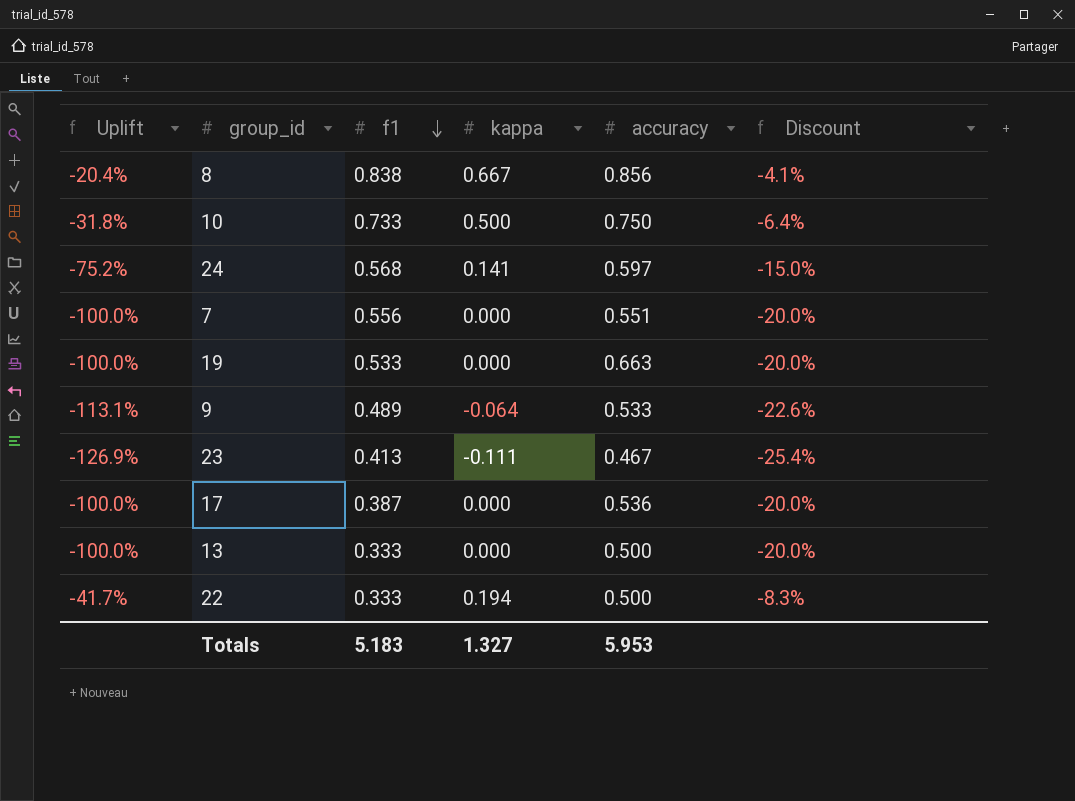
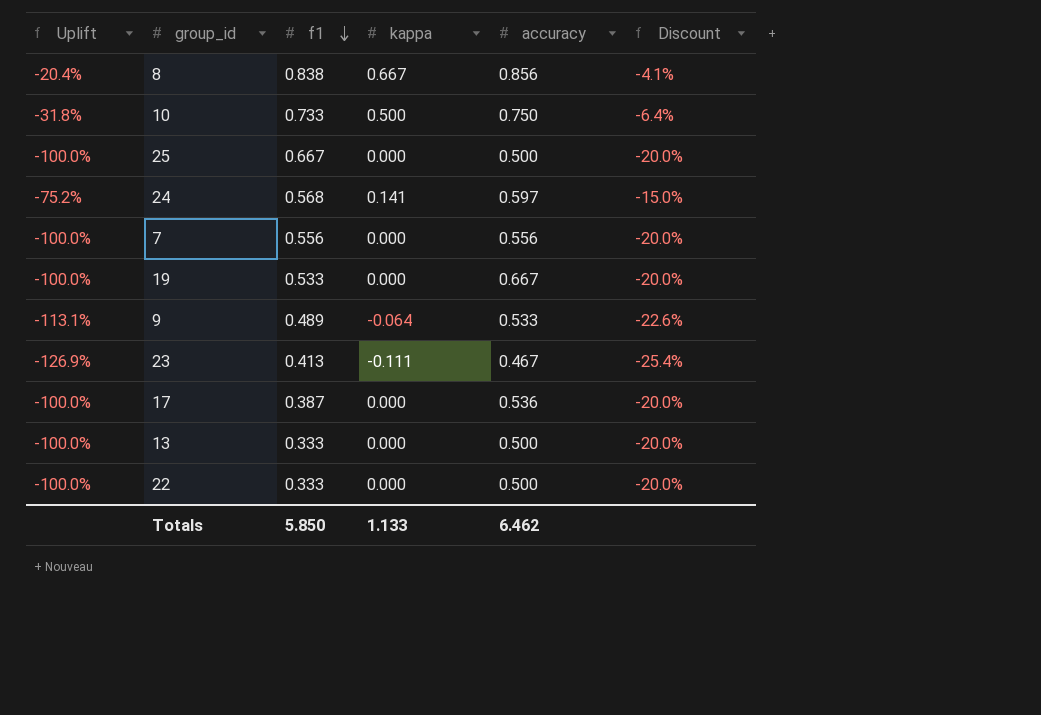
row 25: none -> -100.0% | 0.667 | 0.000 | 0.500 | -20.0%
7 | accuracy: 0.551 -> 0.556
19 | accuracy: 0.663 -> 0.667
22 | Uplift: -41.7% -> -100.0%
22 | kappa: 0.194 -> 0.000
22 | Discount: -8.3% -> -20.0%
Totals | f1: 5.183 -> 5.850
Totals | kappa: 1.327 -> 1.133
Totals | accuracy: 5.953 -> 6.462

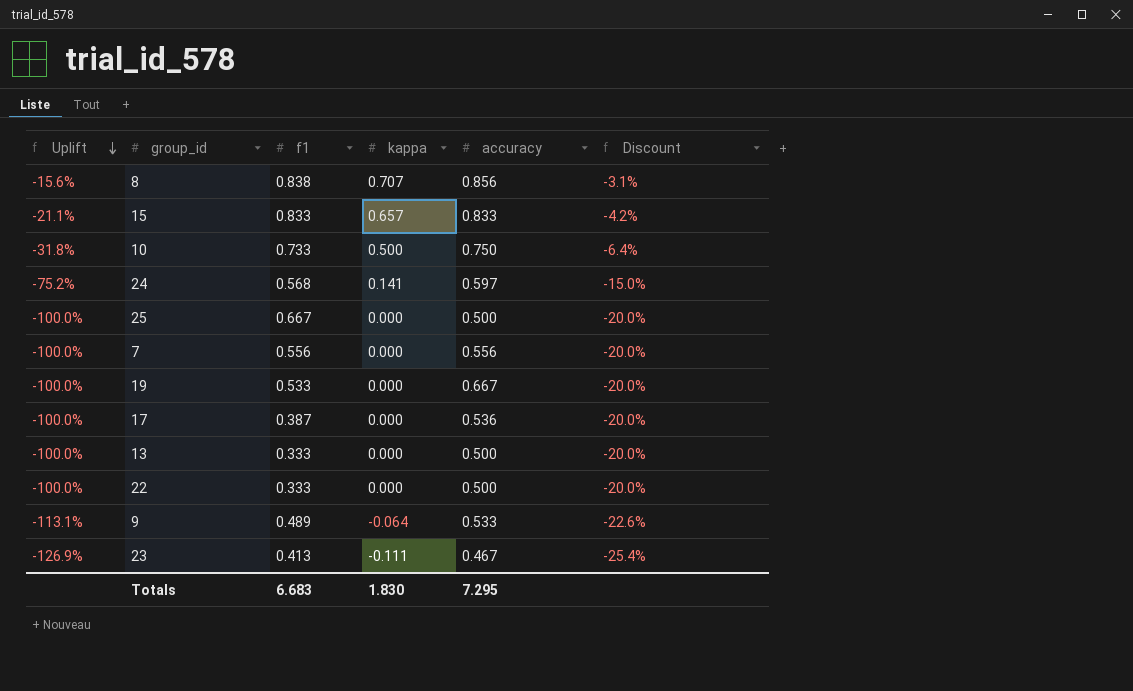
row order: f1 descending -> Uplift descending
8 | Uplift: -20.4% -> -15.6%
8 | kappa: 0.667 -> 0.707
8 | Discount: -4.1% -> -3.1%
row 15: none -> -21.1% | 0.833 | 0.657 | 0.833 | -4.2%
Totals | f1: 5.850 -> 6.683
Totals | kappa: 1.133 -> 1.830
Totals | accuracy: 6.462 -> 7.295

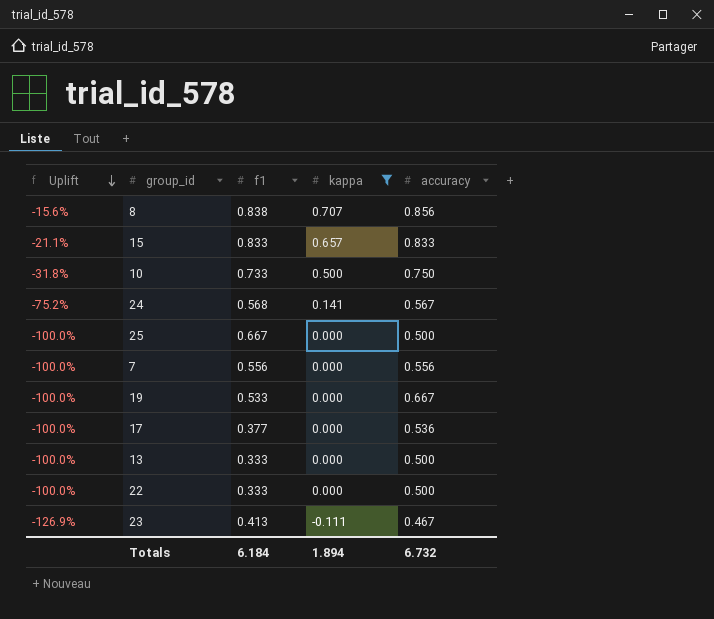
filter: none -> kappa != -0.064
column Discount | formula: [Uplift] * 0.2 -> none
24 | accuracy: 0.597 -> 0.567
17 | f1: 0.387 -> 0.377
Totals | f1: 6.683 -> 6.184
Totals | kappa: 1.830 -> 1.894
Totals | accuracy: 7.295 -> 6.732

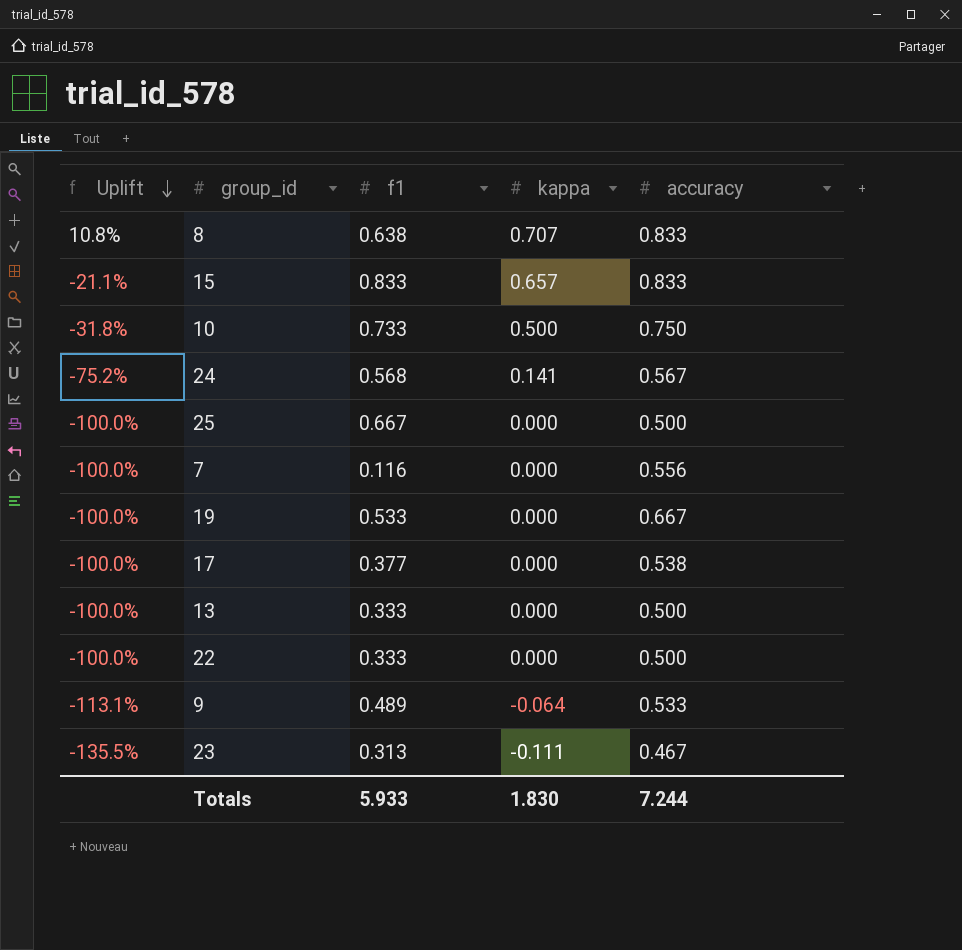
filter: kappa != -0.064 -> none
8 | Uplift: -15.6% -> 10.8%
8 | f1: 0.838 -> 0.638
8 | accuracy: 0.856 -> 0.833
7 | f1: 0.556 -> 0.116
17 | accuracy: 0.536 -> 0.538
23 | Uplift: -126.9% -> -135.5%
23 | f1: 0.413 -> 0.313
Totals | f1: 6.184 -> 5.933
Totals | kappa: 1.894 -> 1.830
Totals | accuracy: 6.732 -> 7.244

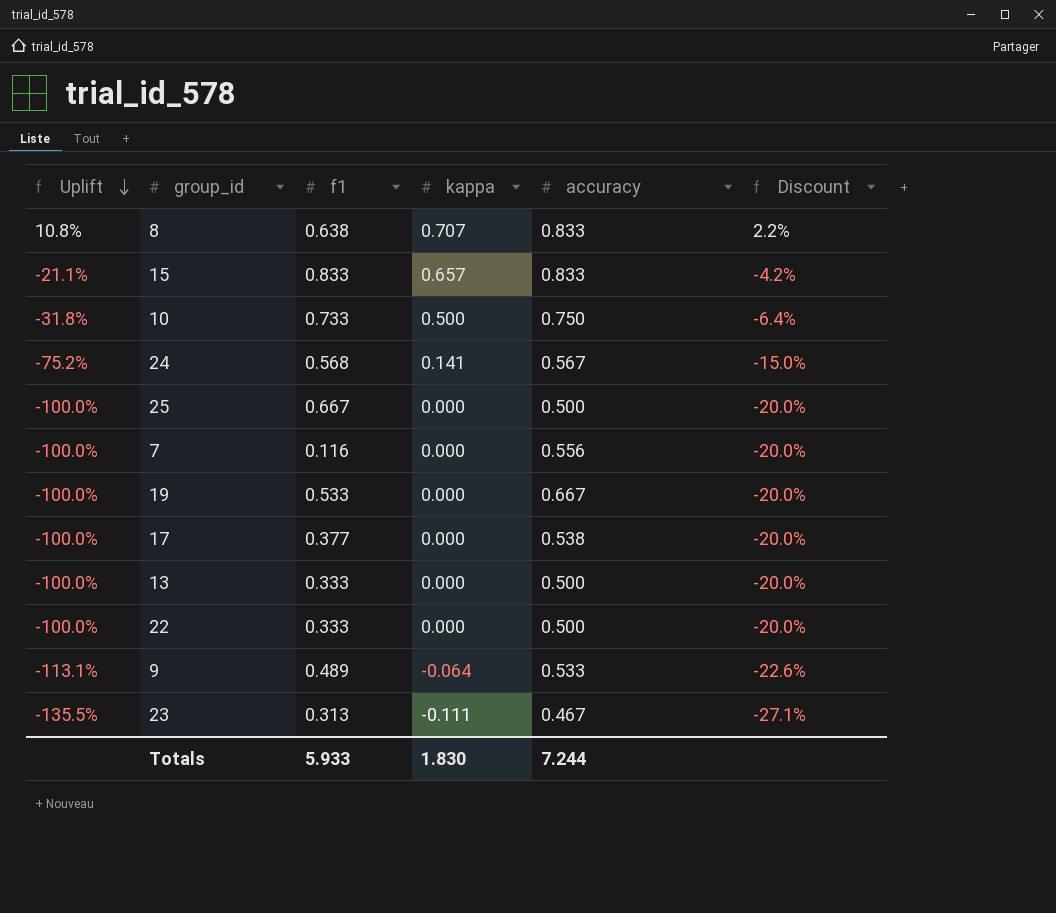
column Discount | formula: none -> [Uplift] * 0.2

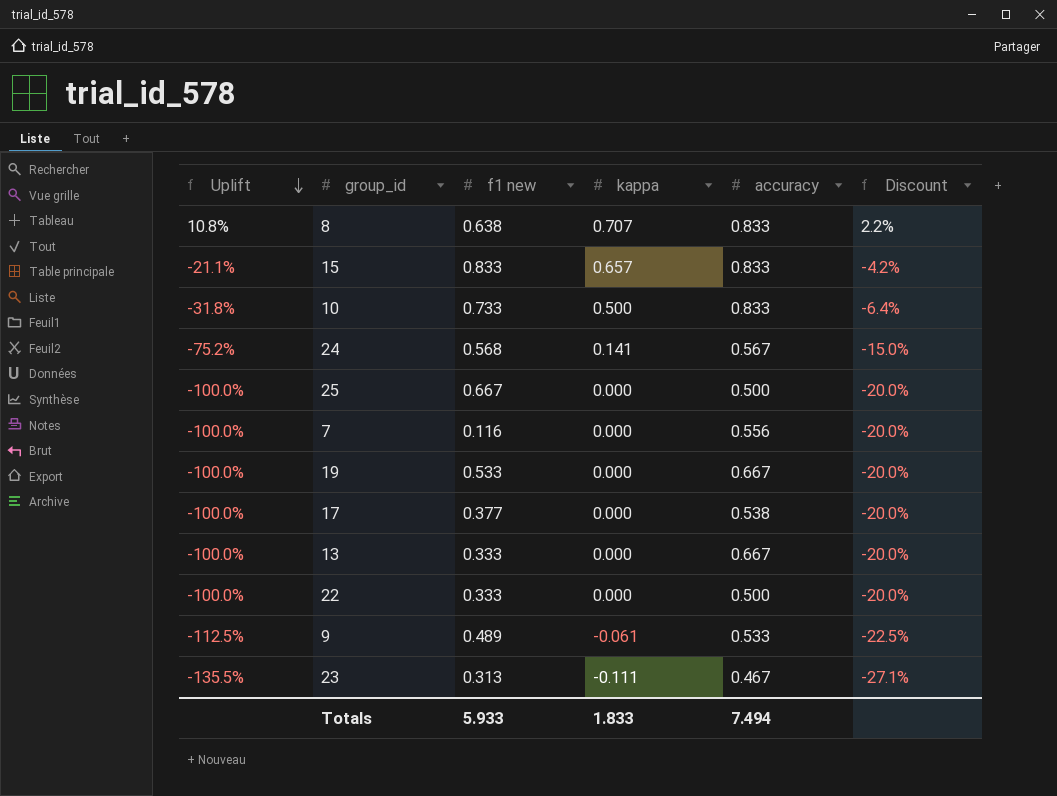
column name: f1 -> f1 new
10 | accuracy: 0.750 -> 0.833
13 | accuracy: 0.500 -> 0.667
9 | Uplift: -113.1% -> -112.5%
9 | kappa: -0.064 -> -0.061
9 | Discount: -22.6% -> -22.5%
Totals | kappa: 1.830 -> 1.833
Totals | accuracy: 7.244 -> 7.494

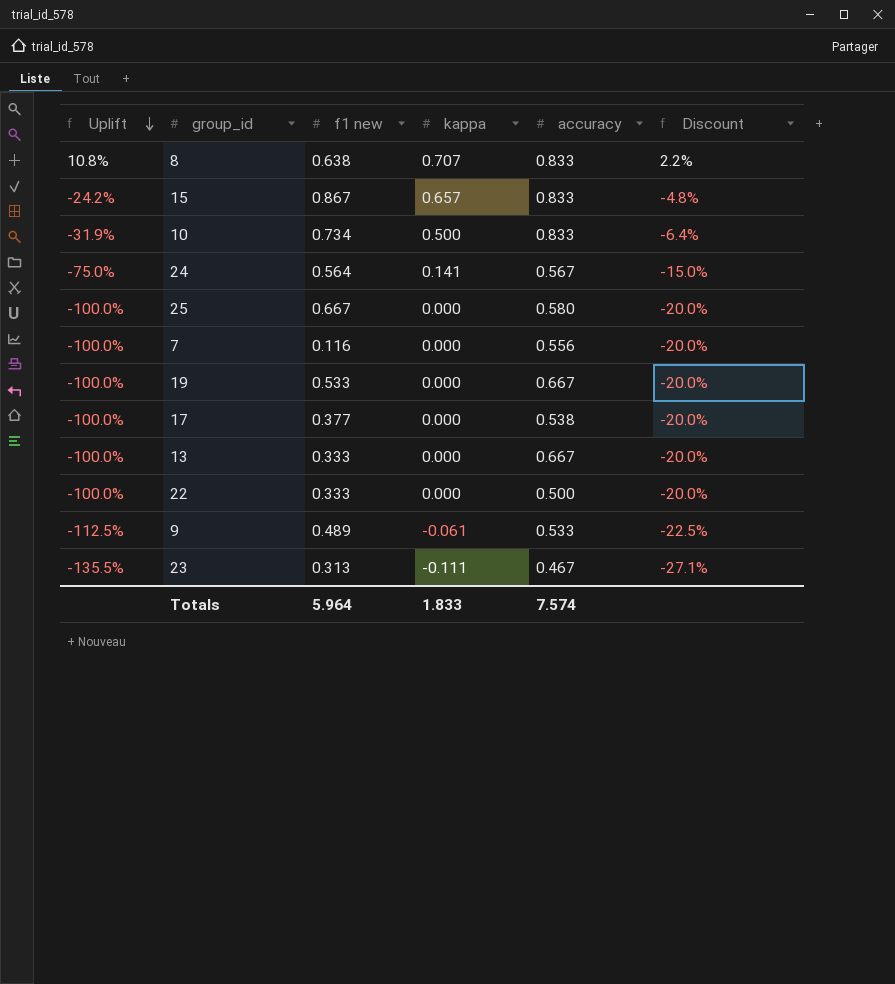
15 | Uplift: -21.1% -> -24.2%
15 | f1 new: 0.833 -> 0.867
15 | Discount: -4.2% -> -4.8%
10 | Uplift: -31.8% -> -31.9%
10 | f1 new: 0.733 -> 0.734
24 | Uplift: -75.2% -> -75.0%
24 | f1 new: 0.568 -> 0.564
25 | accuracy: 0.500 -> 0.580
Totals | f1 new: 5.933 -> 5.964
Totals | accuracy: 7.494 -> 7.574

